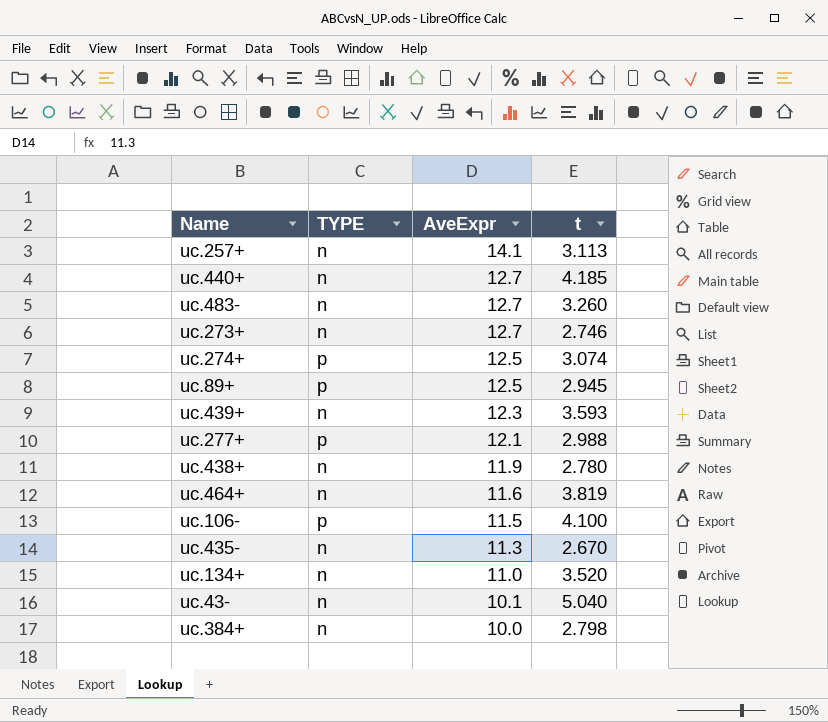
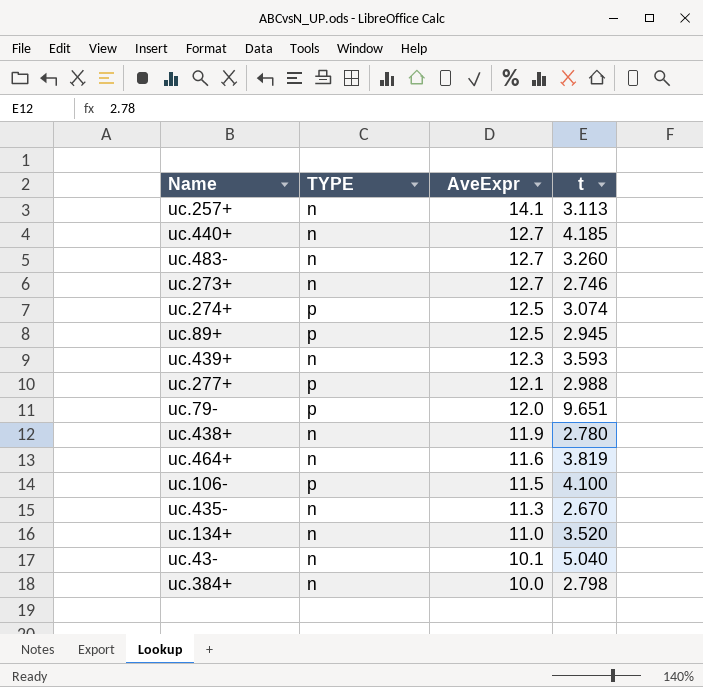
row uc.79-: none -> p | 12.0 | 9.651

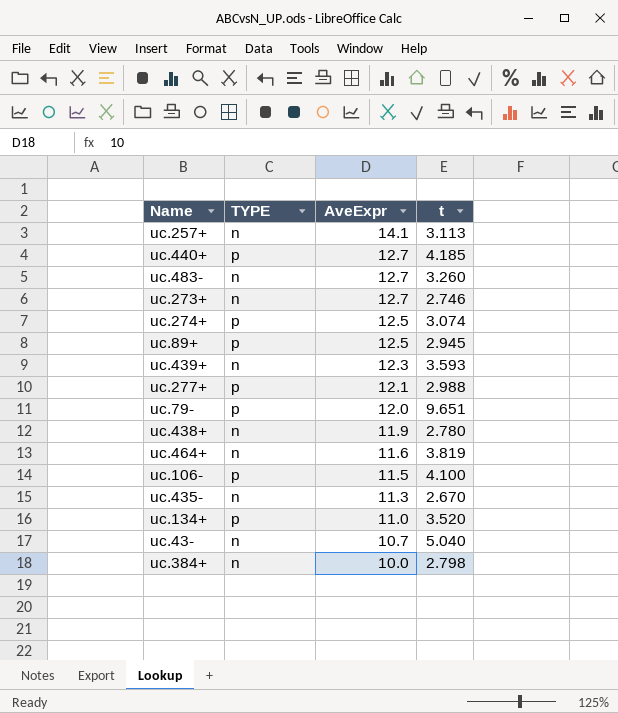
uc.440+ | TYPE: n -> p
uc.134+ | TYPE: n -> p
uc.43- | AveExpr: 10.1 -> 10.7

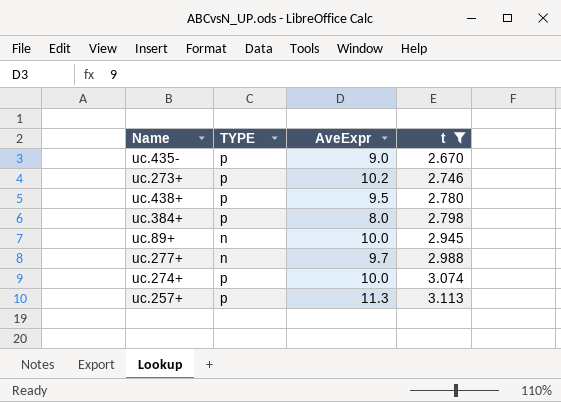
filter: none -> t <= 3.113
row order: AveExpr descending -> t ascending
uc.435- | TYPE: n -> p
uc.435- | AveExpr: 11.3 -> 9.0
uc.273+ | TYPE: n -> p
uc.273+ | AveExpr: 12.7 -> 10.2
uc.438+ | TYPE: n -> p
uc.438+ | AveExpr: 11.9 -> 9.5
uc.384+ | TYPE: n -> p
uc.384+ | AveExpr: 10.0 -> 8.0
uc.89+ | TYPE: p -> n
uc.89+ | AveExpr: 12.5 -> 10.0
uc.277+ | TYPE: p -> n
uc.277+ | AveExpr: 12.1 -> 9.7
uc.274+ | AveExpr: 12.5 -> 10.0
uc.257+ | TYPE: n -> p
uc.257+ | AveExpr: 14.1 -> 11.3

